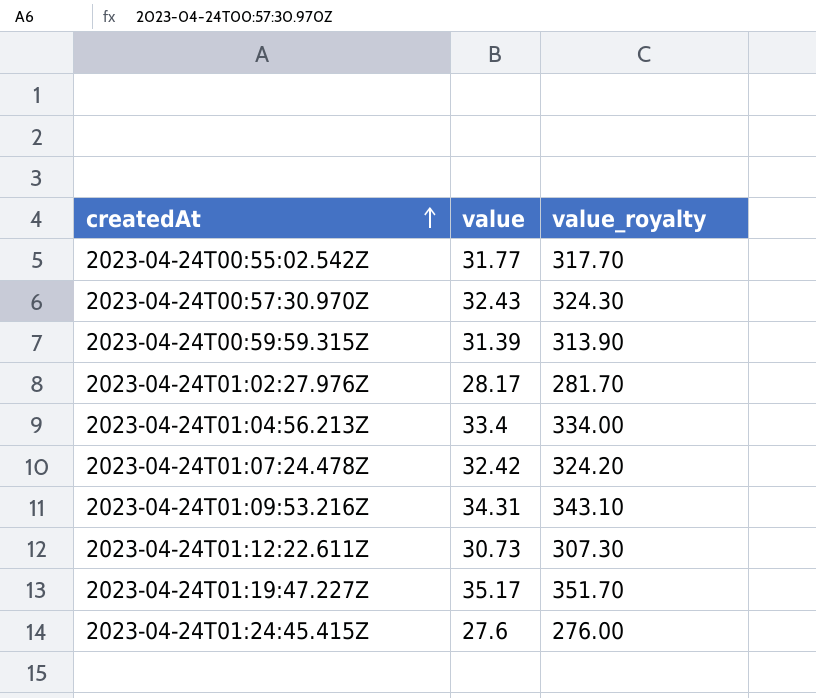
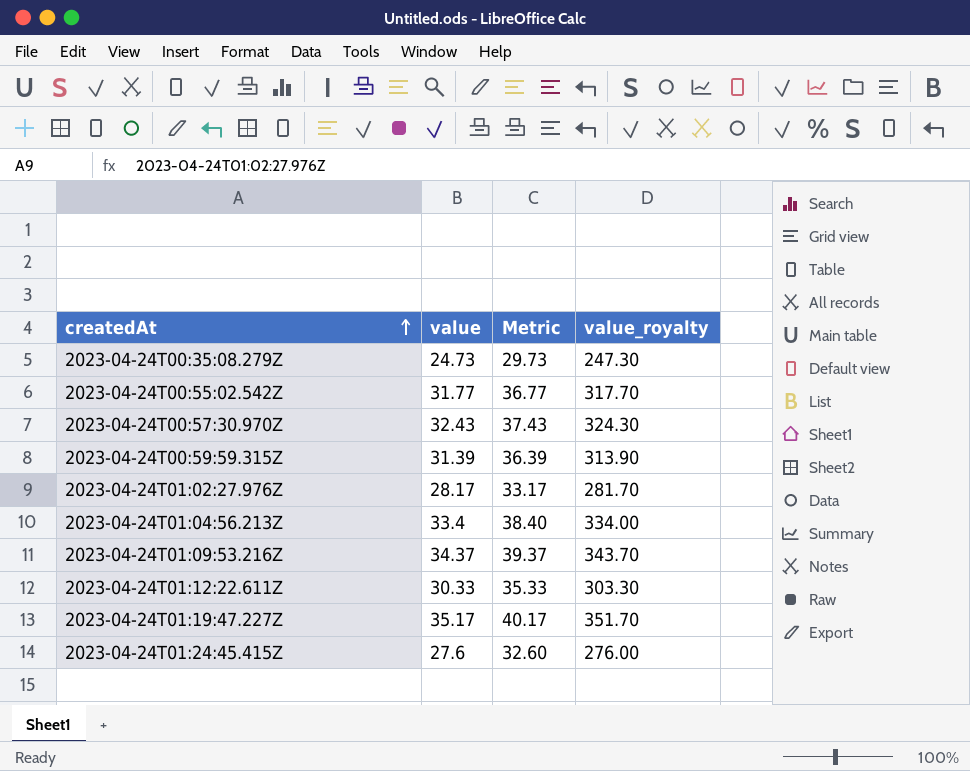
column Metric | formula: none -> [value] + 5
row 2023-04-24T01:07:24.478Z: 32.42 | 324.20 -> none
row 2023-04-24T00:35:08.279Z: none -> 24.73 | 29.73 | 247.30
2023-04-24T01:09:53.216Z | value: 34.31 -> 34.37
2023-04-24T01:09:53.216Z | value_royalty: 343.10 -> 343.70
2023-04-24T01:12:22.611Z | value: 30.73 -> 30.33
2023-04-24T01:12:22.611Z | value_royalty: 307.30 -> 303.30

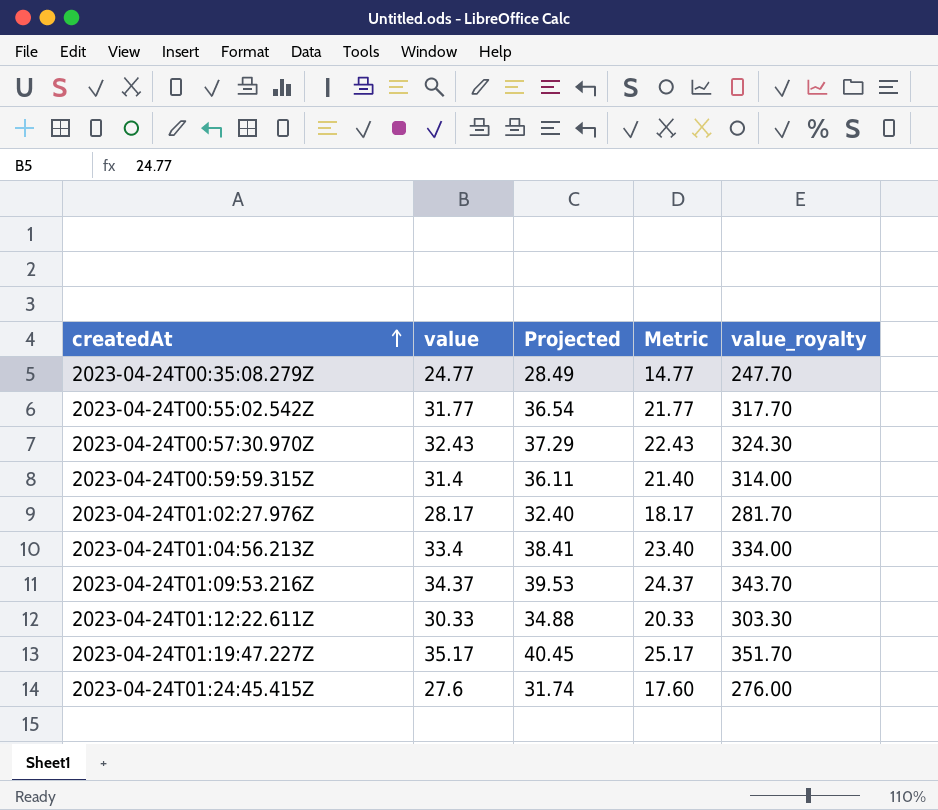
column Projected | formula: none -> [value] * 1.15
column Metric | formula: [value] + 5 -> [value] - 10
2023-04-24T00:35:08.279Z | value: 24.73 -> 24.77
2023-04-24T00:35:08.279Z | value_royalty: 247.30 -> 247.70
2023-04-24T00:59:59.315Z | value: 31.39 -> 31.4
2023-04-24T00:59:59.315Z | value_royalty: 313.90 -> 314.00

